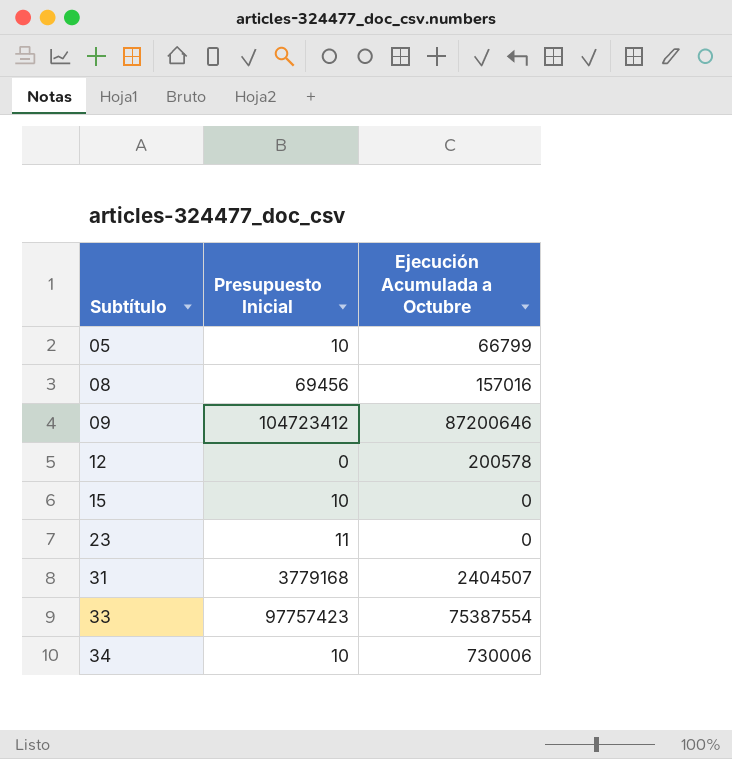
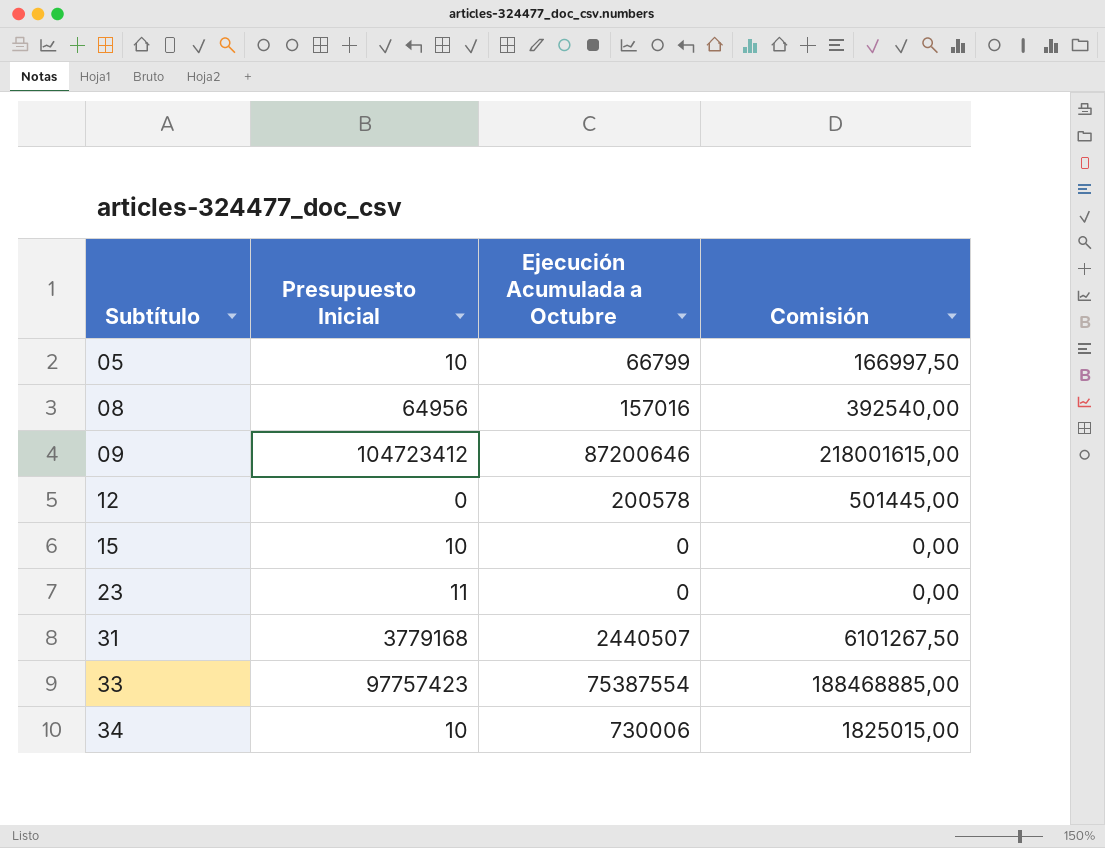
column Comisión | formula: none -> [Ejecución Acumulada a Octubre] * 2,5
08 | Presupuesto Inicial: 69456 -> 64956
31 | Ejecución Acumulada a Octubre: 2404507 -> 2440507

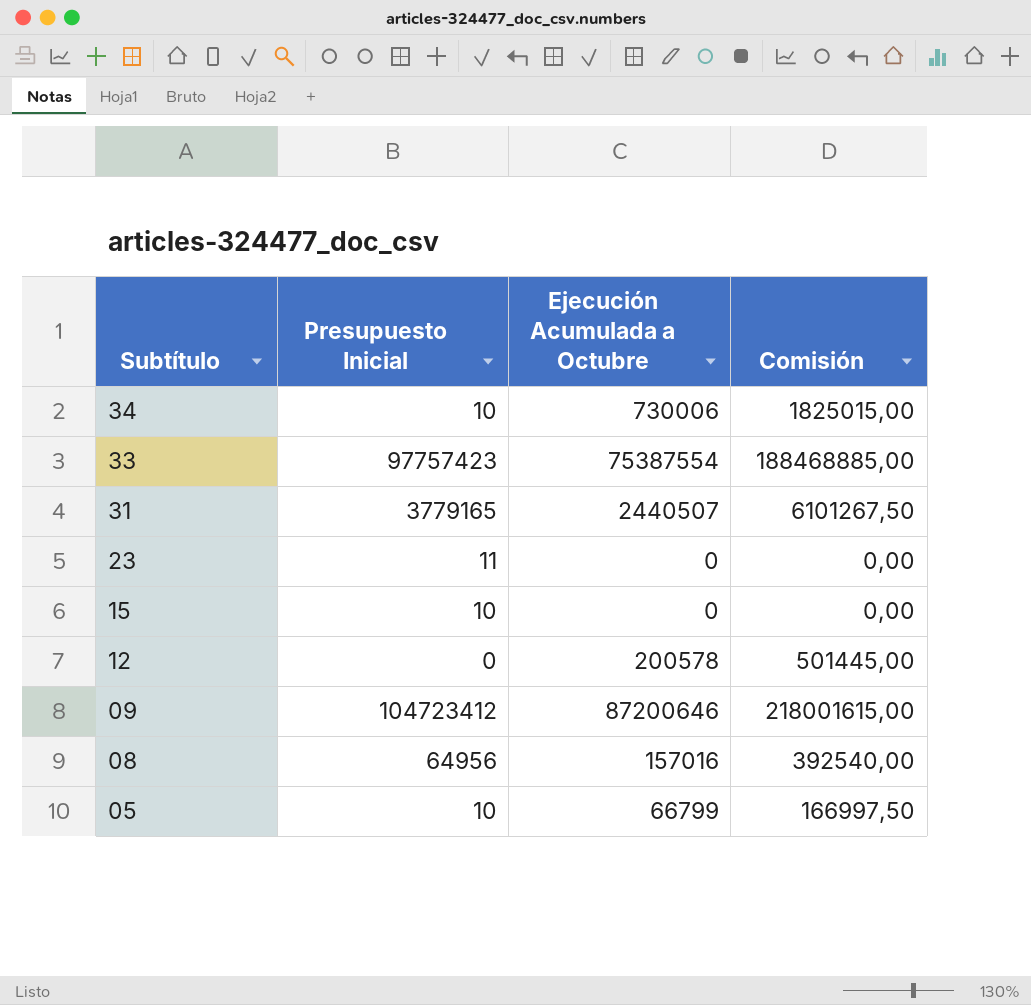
row order: Subtítulo ascending -> Subtítulo descending
31 | Presupuesto Inicial: 3779168 -> 3779165

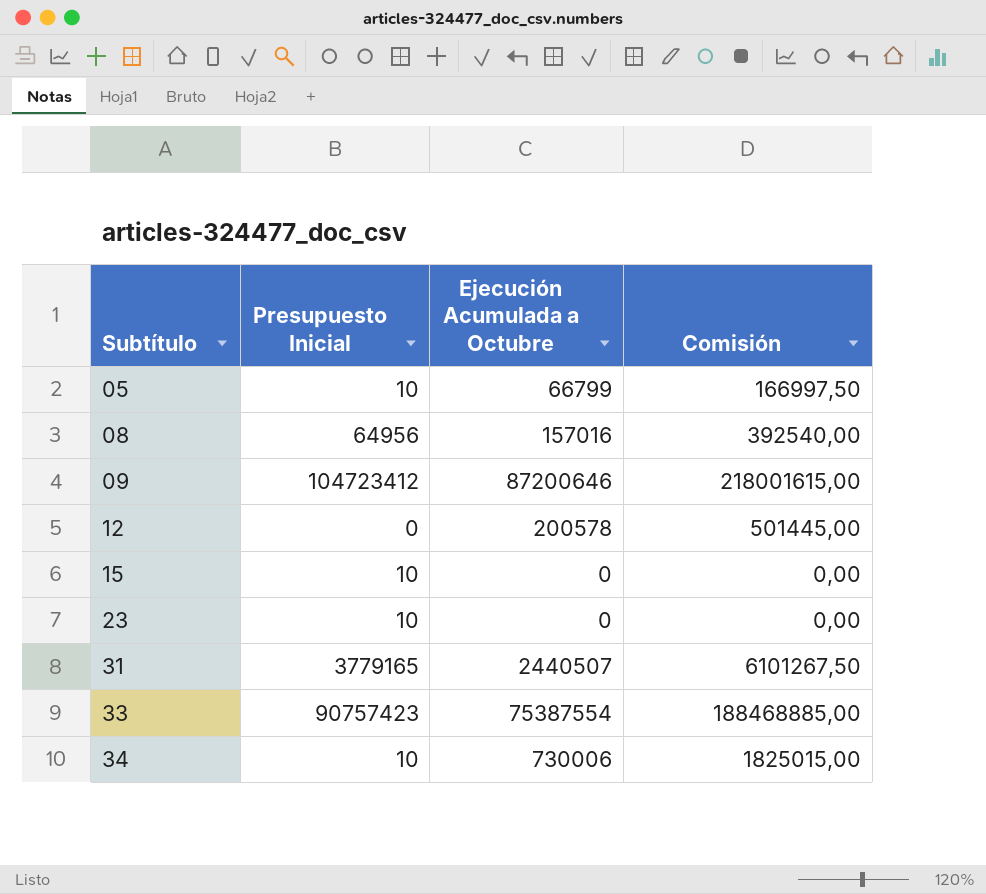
row order: Subtítulo descending -> Subtítulo ascending
23 | Presupuesto Inicial: 11 -> 10
33 | Presupuesto Inicial: 97757423 -> 90757423

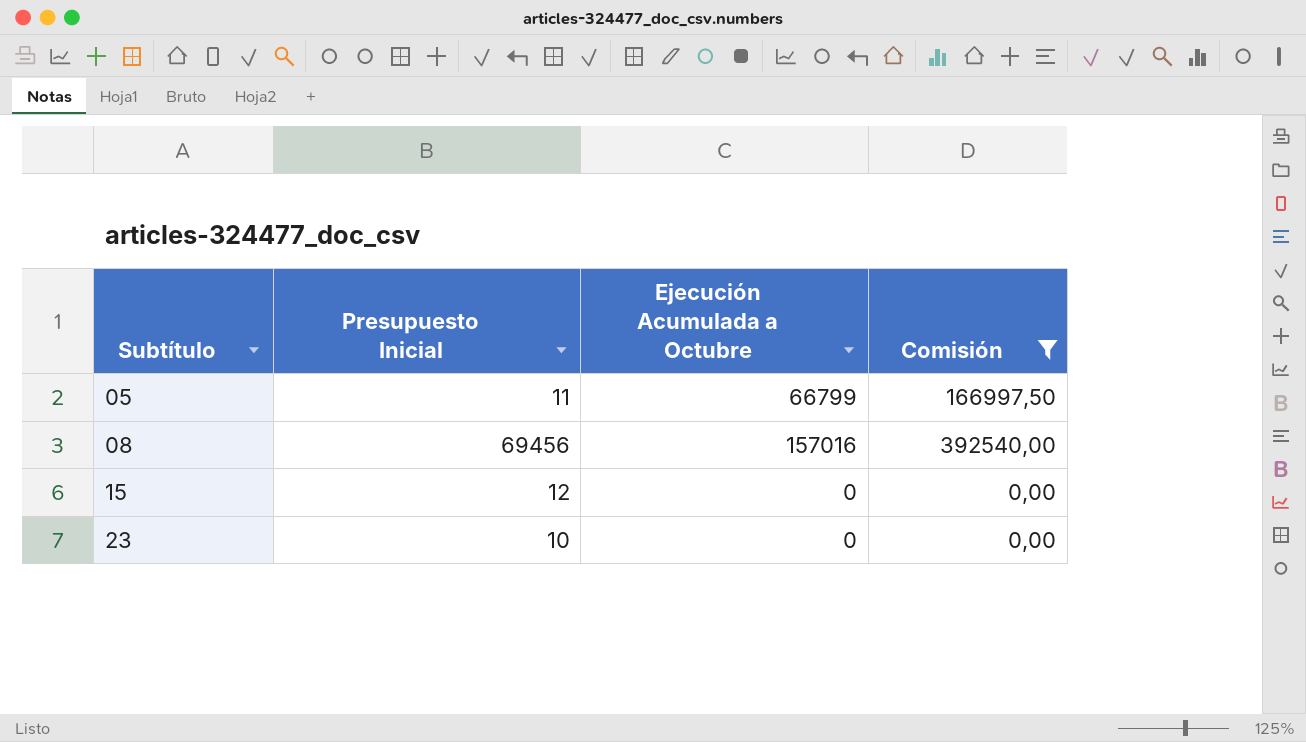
filter: none -> Comisión <= 392540,00
05 | Presupuesto Inicial: 10 -> 11
08 | Presupuesto Inicial: 64956 -> 69456
15 | Presupuesto Inicial: 10 -> 12

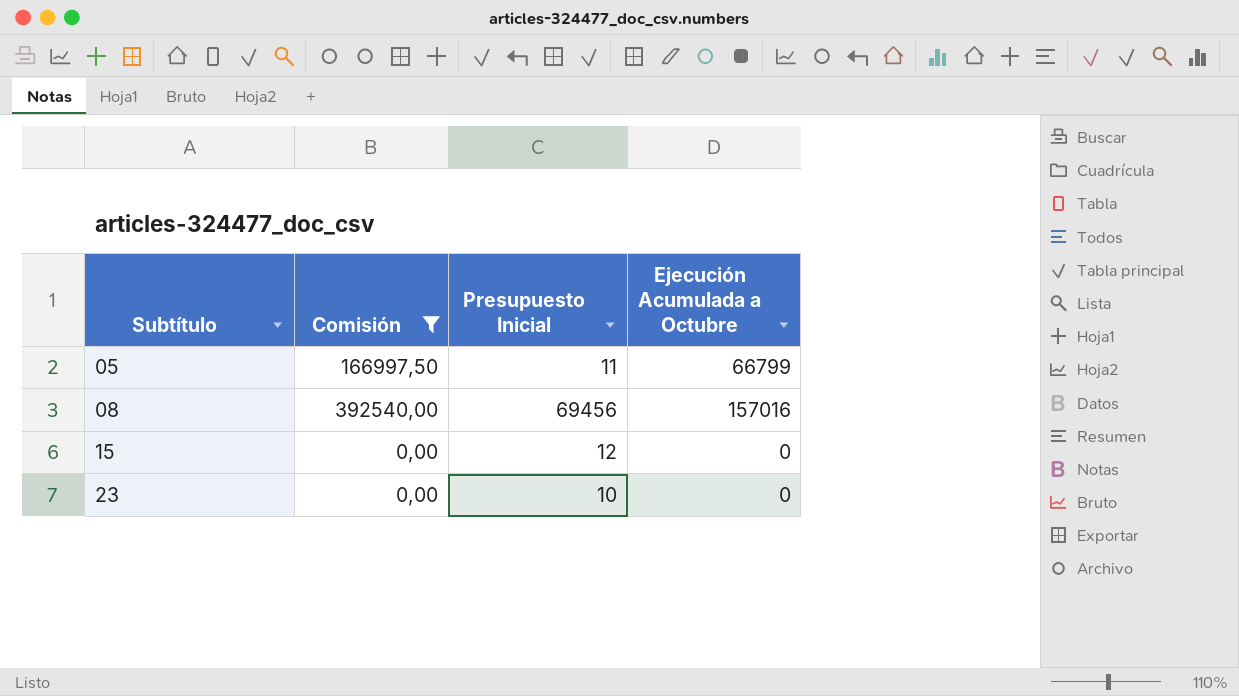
column Comisión | position: 4 -> 2

